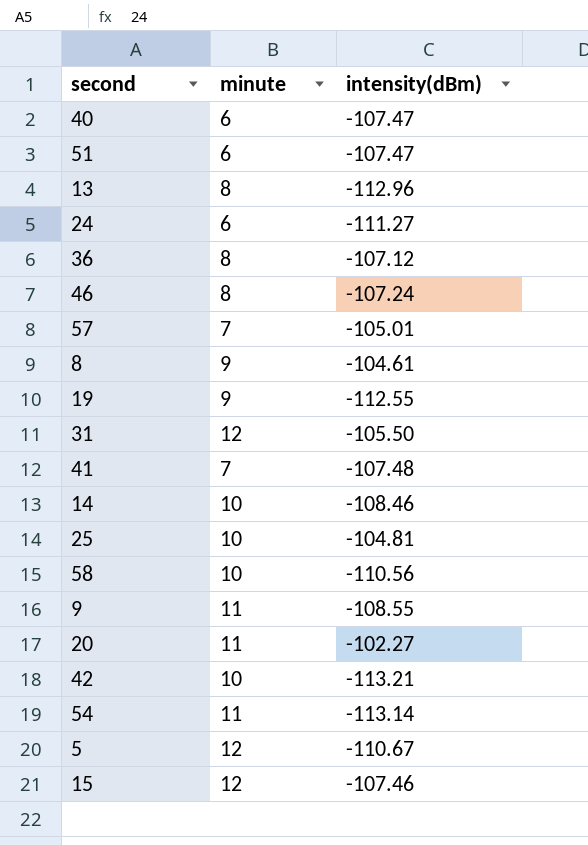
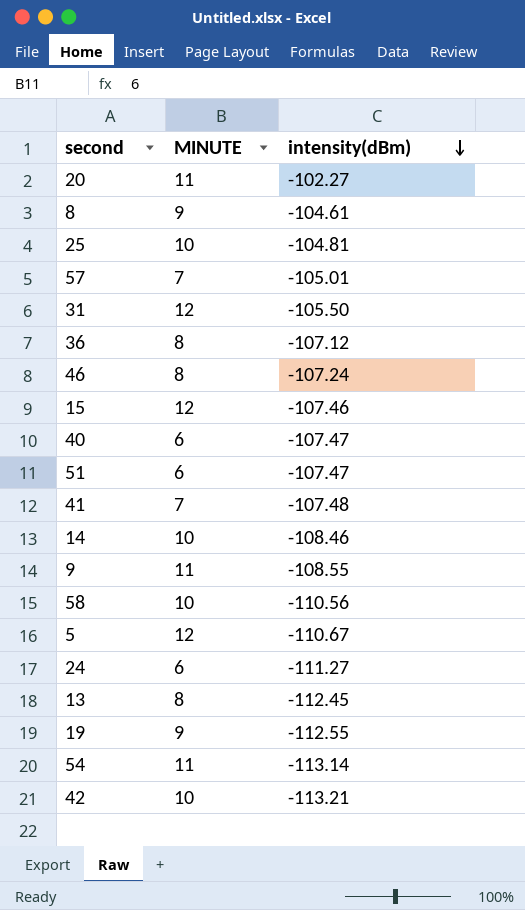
row order: none -> intensity(dBm) descending
column name: minute -> MINUTE
13 | intensity(dBm): -112.96 -> -112.45

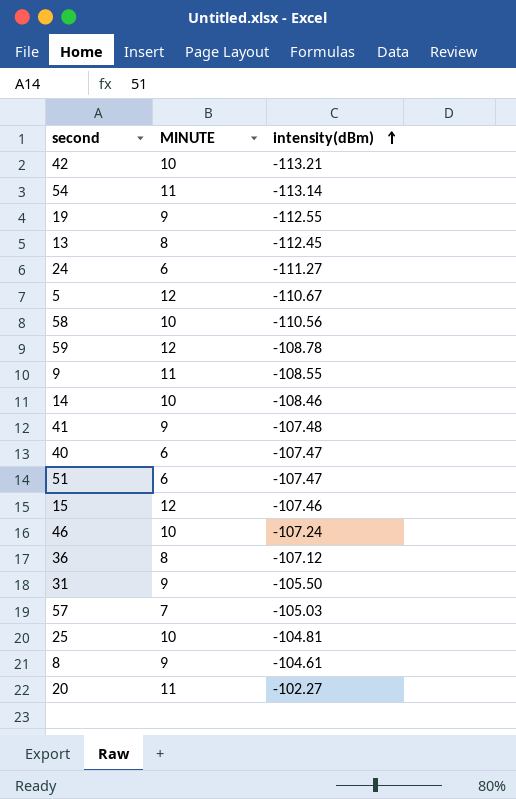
row order: intensity(dBm) descending -> intensity(dBm) ascending
row 59: none -> 12 | -108.78
41 | MINUTE: 7 -> 9
46 | MINUTE: 8 -> 10
31 | MINUTE: 12 -> 9
57 | intensity(dBm): -105.01 -> -105.03

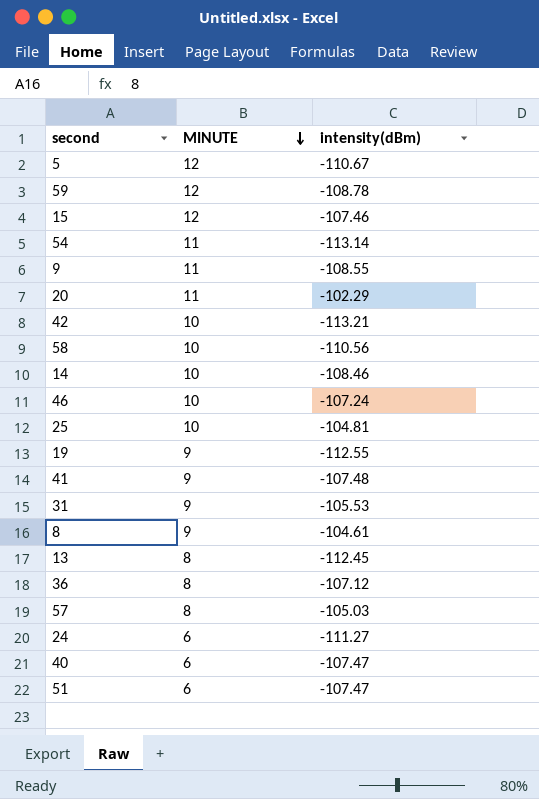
row order: intensity(dBm) ascending -> MINUTE descending
20 | intensity(dBm): -102.27 -> -102.29
31 | intensity(dBm): -105.50 -> -105.53
57 | MINUTE: 7 -> 8

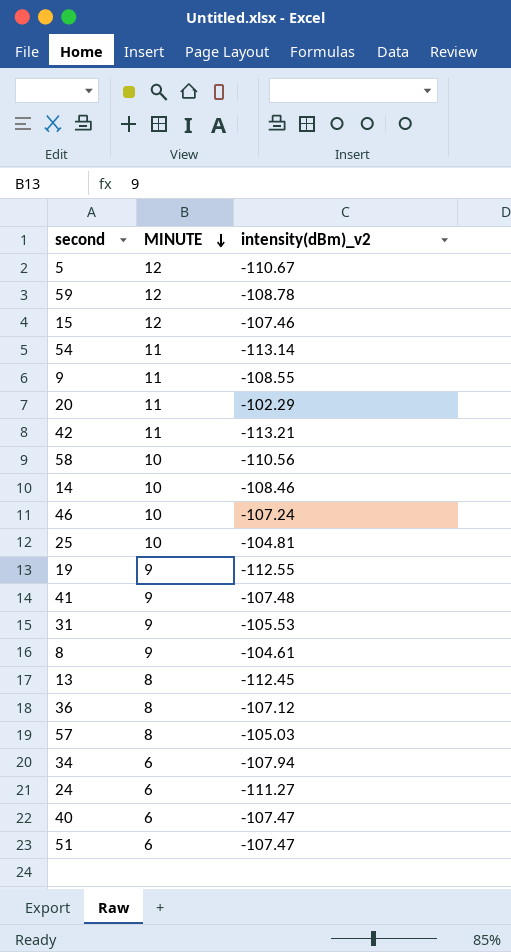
column name: intensity(dBm) -> intensity(dBm)_v2
42 | MINUTE: 10 -> 11
row 34: none -> 6 | -107.94

